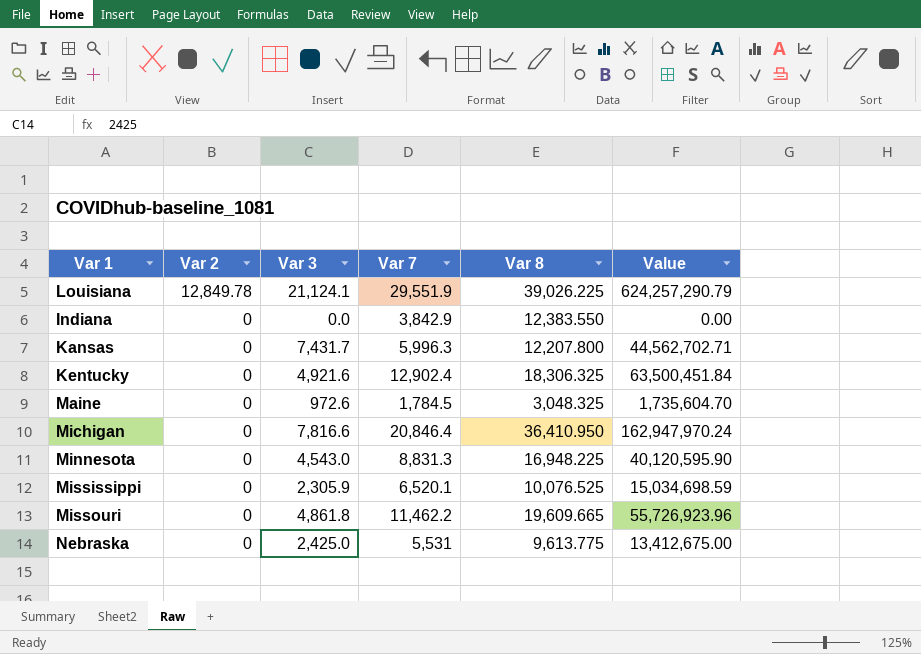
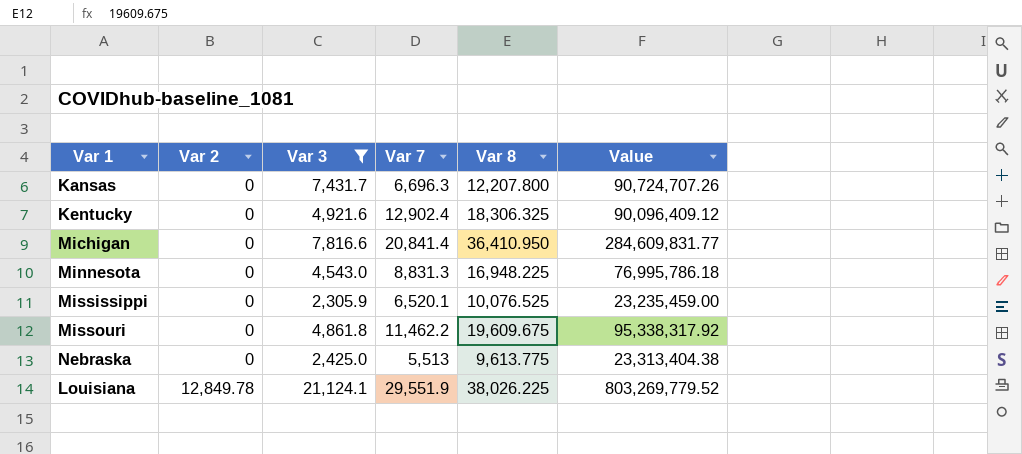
filter: none -> Var 3 >= 2,305.9
row order: Var 2 descending -> Var 2 ascending
column Value | formula: [Var 3] * [Var 7] -> [Var 3] * [Var 8]
Kansas | Var 7: 5,996.3 -> 6,696.3
Michigan | Var 7: 20,846.4 -> 20,841.4
Missouri | Var 8: 19,609.665 -> 19,609.675
Nebraska | Var 7: 5,531 -> 5,513
Louisiana | Var 8: 39,026.225 -> 38,026.225

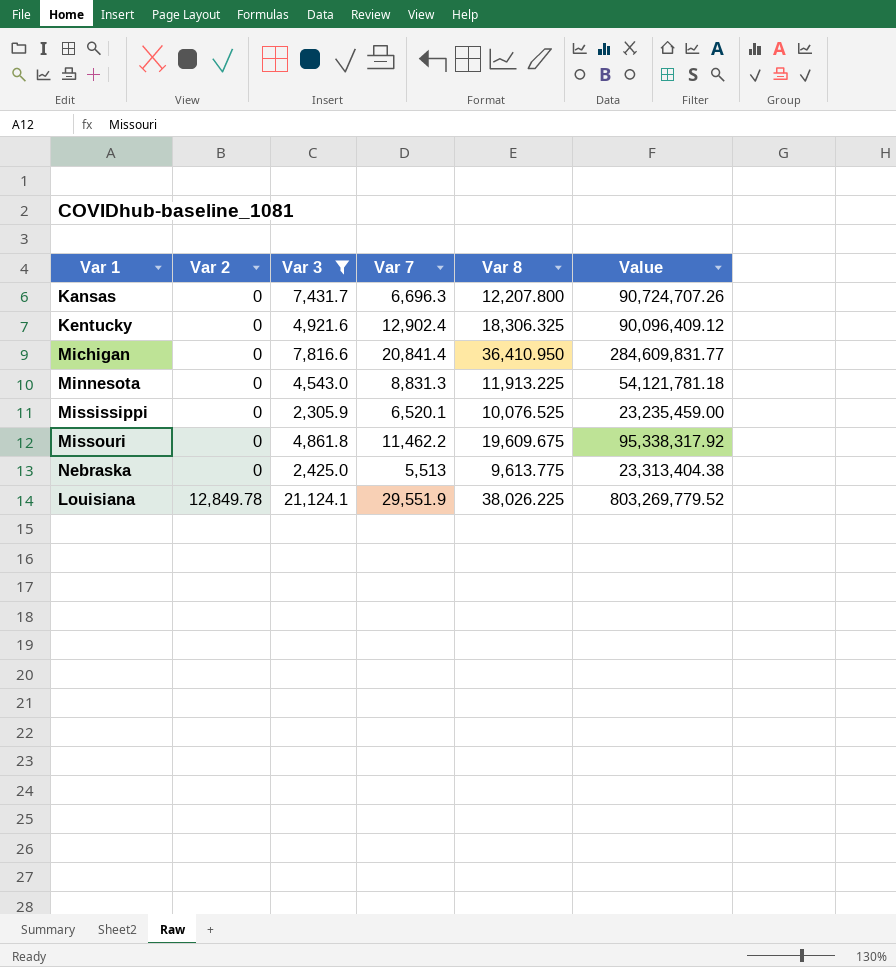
Minnesota | Var 8: 16,948.225 -> 11,913.225
Minnesota | Value: 76,995,786.18 -> 54,121,781.18

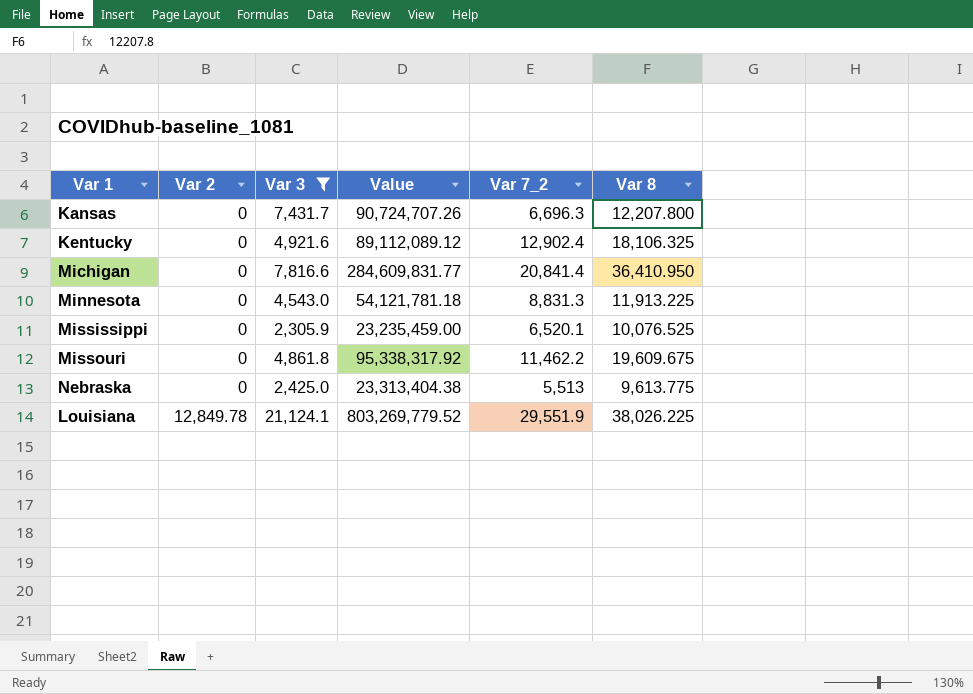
column Value | position: 6 -> 4
column name: Var 7 -> Var 7_2
Kentucky | Value: 90,096,409.12 -> 89,112,089.12
Kentucky | Var 8: 18,306.325 -> 18,106.325

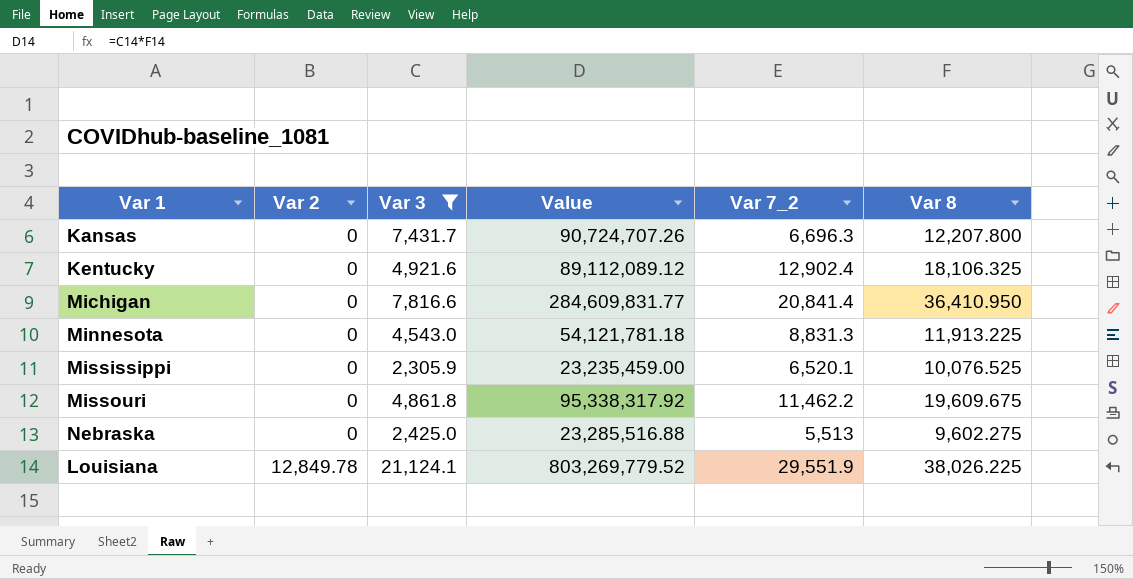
Nebraska | Value: 23,313,404.38 -> 23,285,516.88
Nebraska | Var 8: 9,613.775 -> 9,602.275

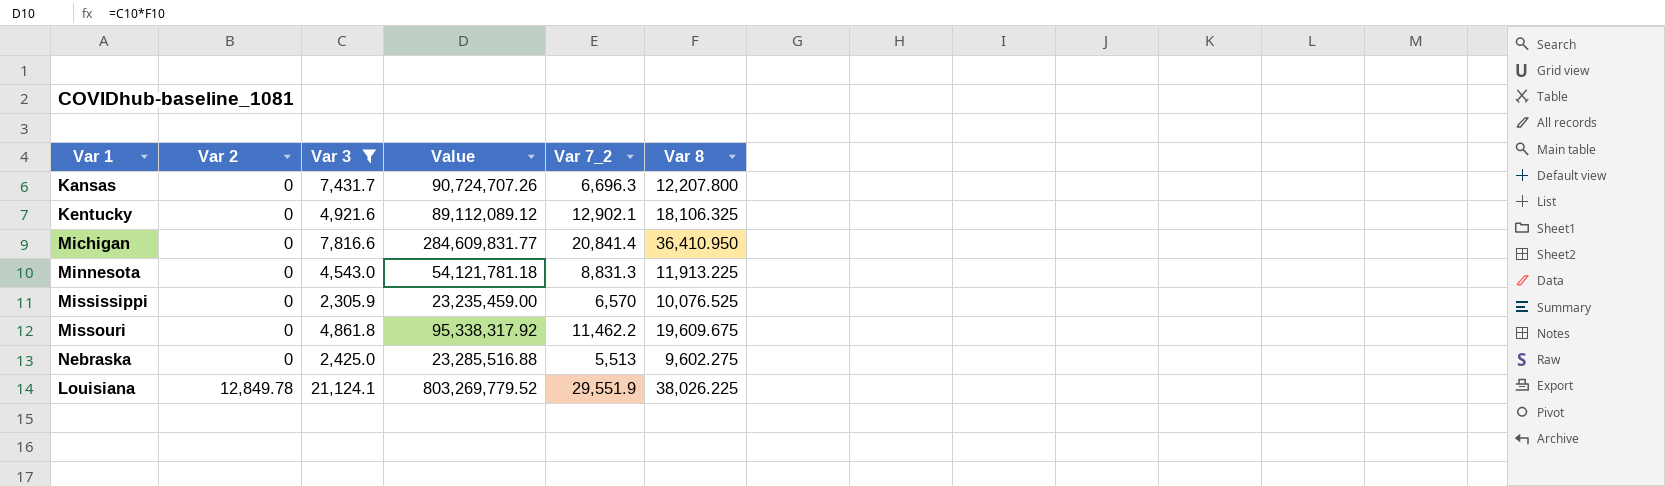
Kentucky | Var 7_2: 12,902.4 -> 12,902.1
Mississippi | Var 7_2: 6,520.1 -> 6,570

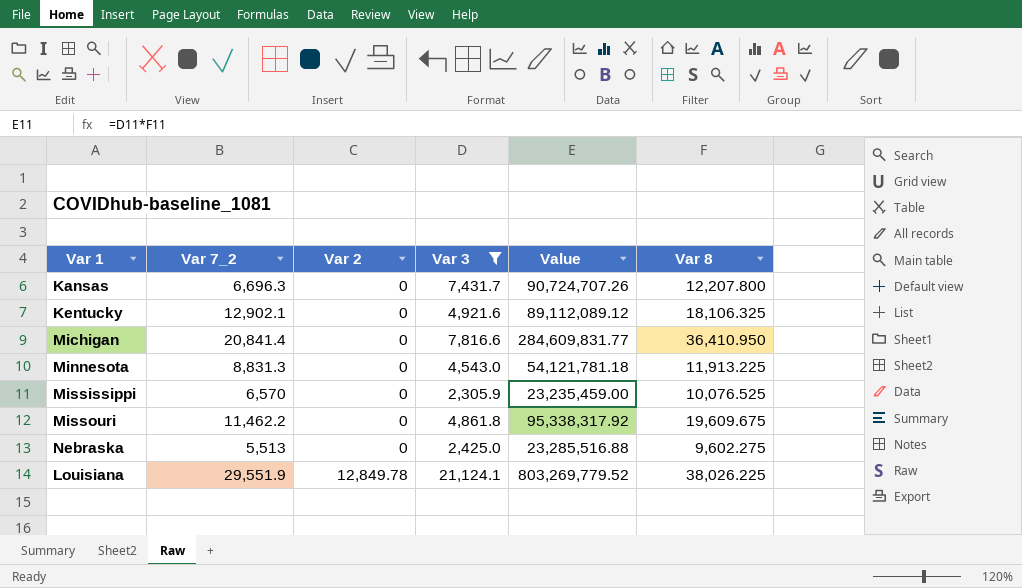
column Var 7_2 | position: 5 -> 2

